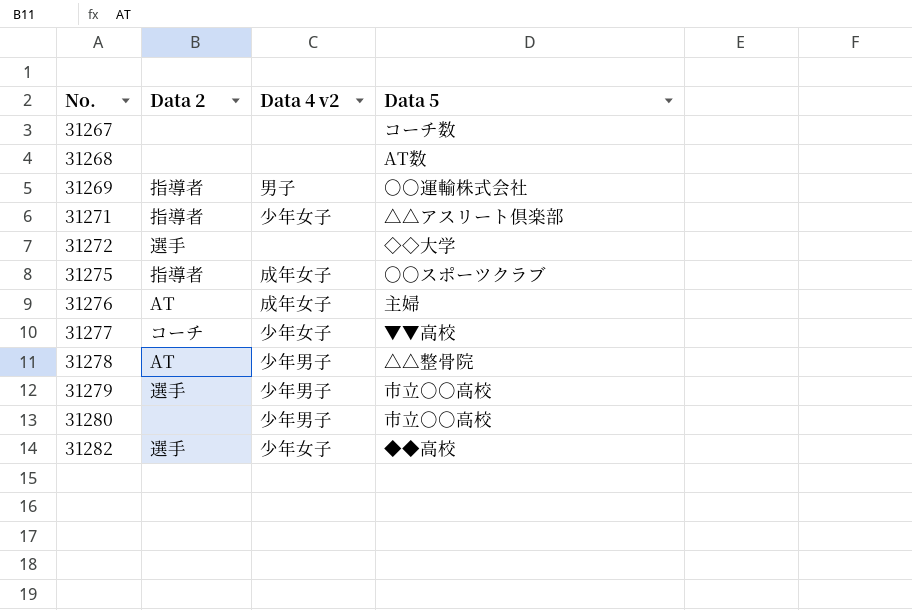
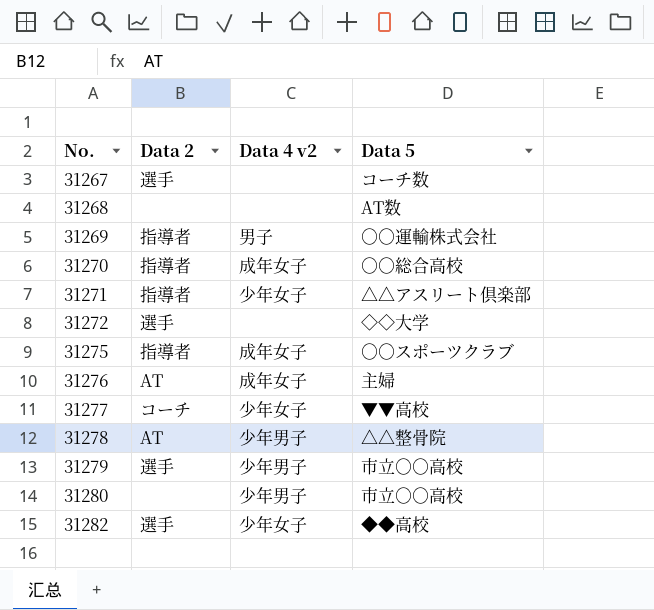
31267 | Data 2: none -> 選手
row 31270: none -> 指導者 | 成年女子 | ○○総合高校

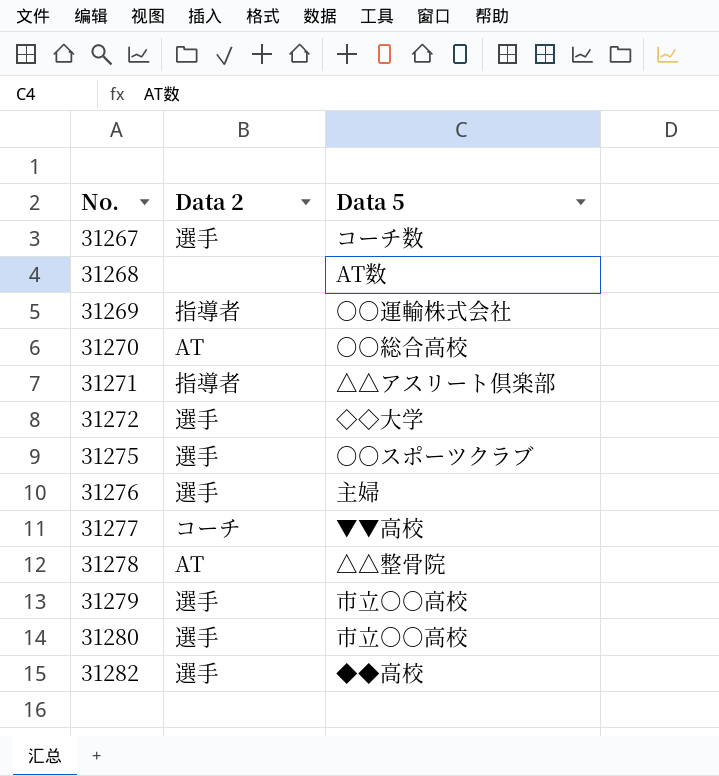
column Data 4 v2 | position: 3 -> none
31270 | Data 2: 指導者 -> AT
31275 | Data 2: 指導者 -> 選手
31276 | Data 2: AT -> 選手
31280 | Data 2: none -> 選手

